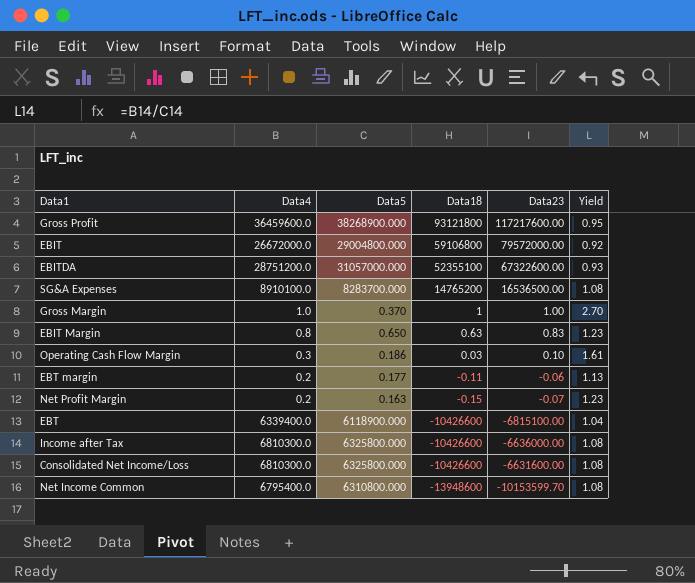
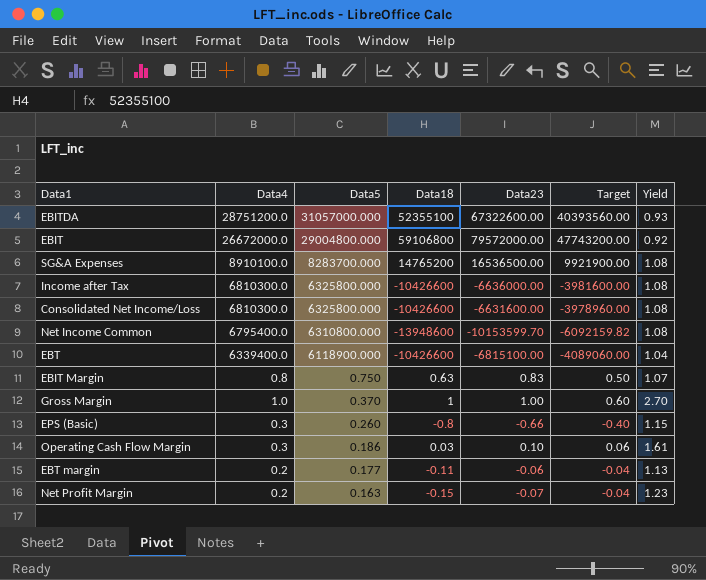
row order: Data18 descending -> Data5 descending
column Target | formula: none -> [Data23] * 0.6
row Gross Profit: 36459600.0 | 38268900.000 | 93121800 | 117217600.00 | 0.95 -> none
EBIT Margin | Data5: 0.650 -> 0.750
EBIT Margin | Yield: 1.23 -> 1.07
row EPS (Basic): none -> 0.3 | 0.260 | -0.8 | -0.66 | -0.40 | 1.15

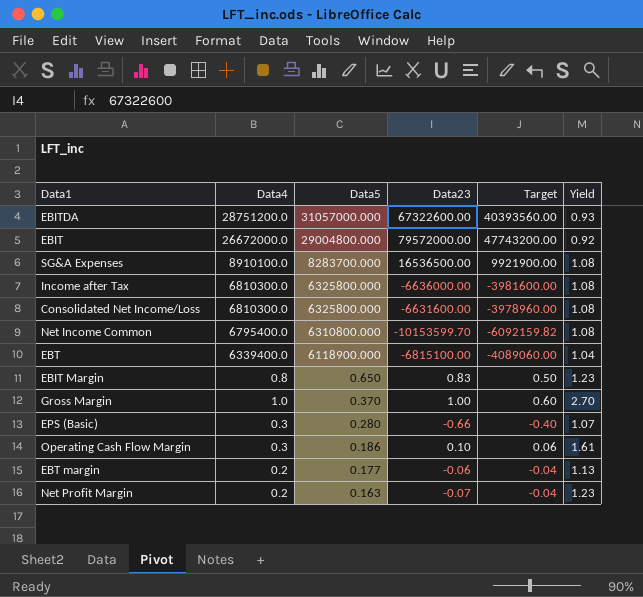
column Data18 | position: 4 -> none
EBIT Margin | Data5: 0.750 -> 0.650
EBIT Margin | Yield: 1.07 -> 1.23
EPS (Basic) | Data5: 0.260 -> 0.280
EPS (Basic) | Yield: 1.15 -> 1.07

